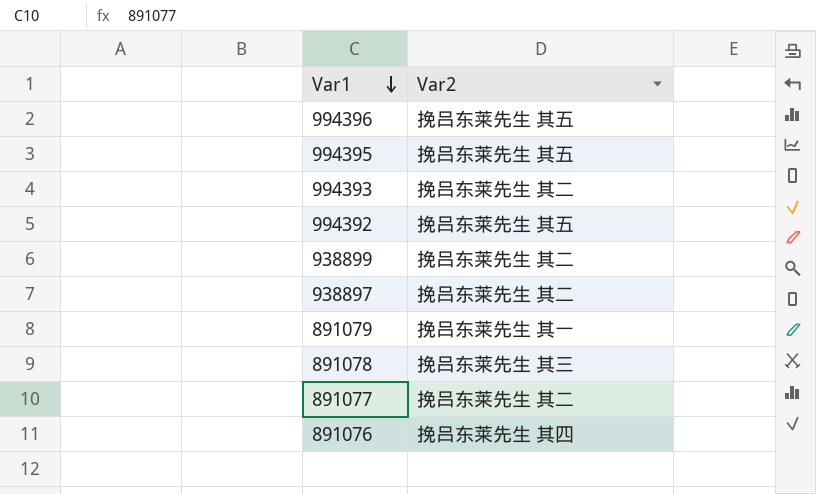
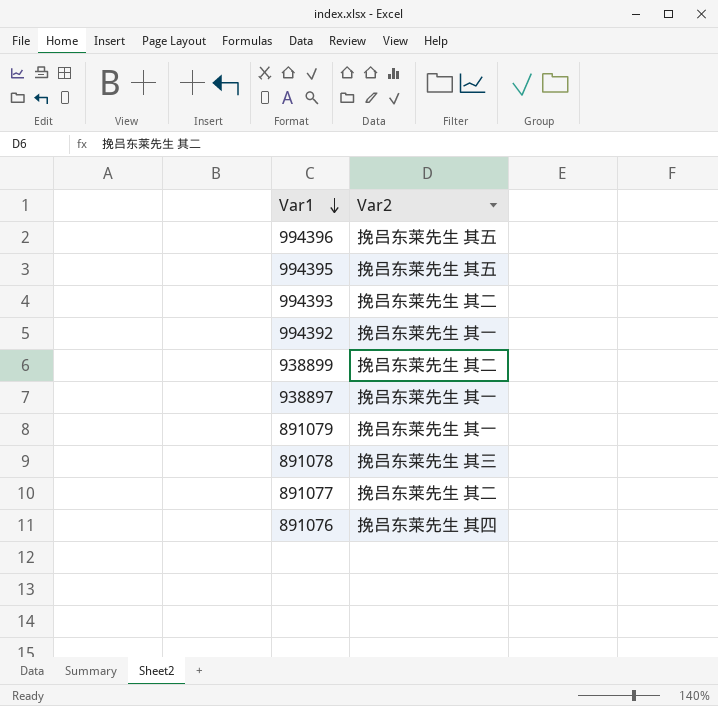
994392 | Var2: 挽吕东莱先生 其五 -> 挽吕东莱先生 其一
938897 | Var2: 挽吕东莱先生 其二 -> 挽吕东莱先生 其一

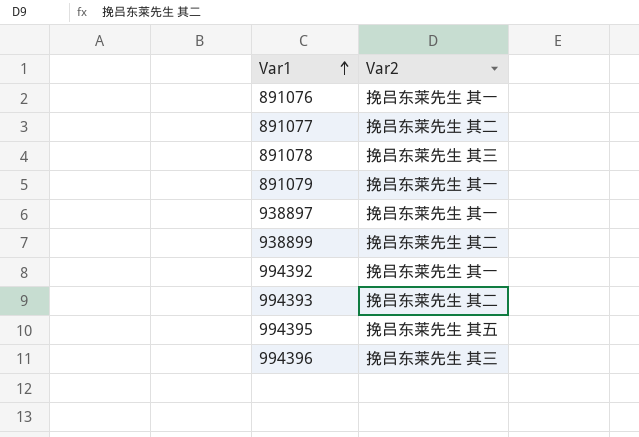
row order: Var1 descending -> Var1 ascending
891076 | Var2: 挽吕东莱先生 其四 -> 挽吕东莱先生 其一
994396 | Var2: 挽吕东莱先生 其五 -> 挽吕东莱先生 其三

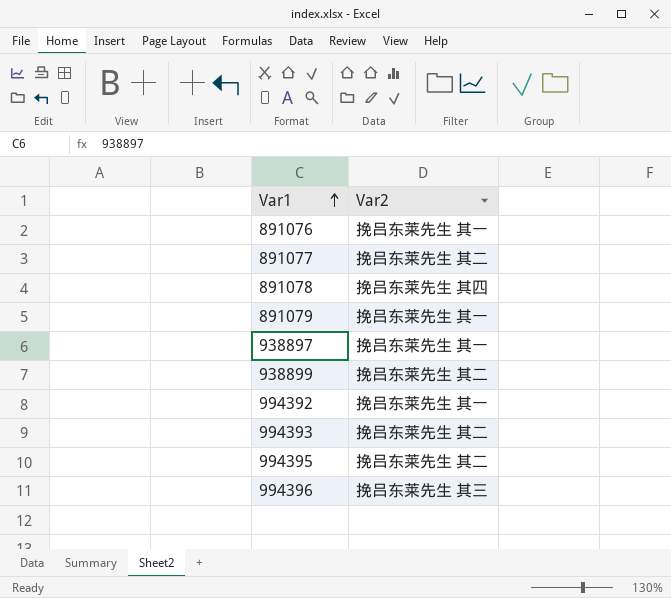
891078 | Var2: 挽吕东莱先生 其三 -> 挽吕东莱先生 其四
994395 | Var2: 挽吕东莱先生 其五 -> 挽吕东莱先生 其二

